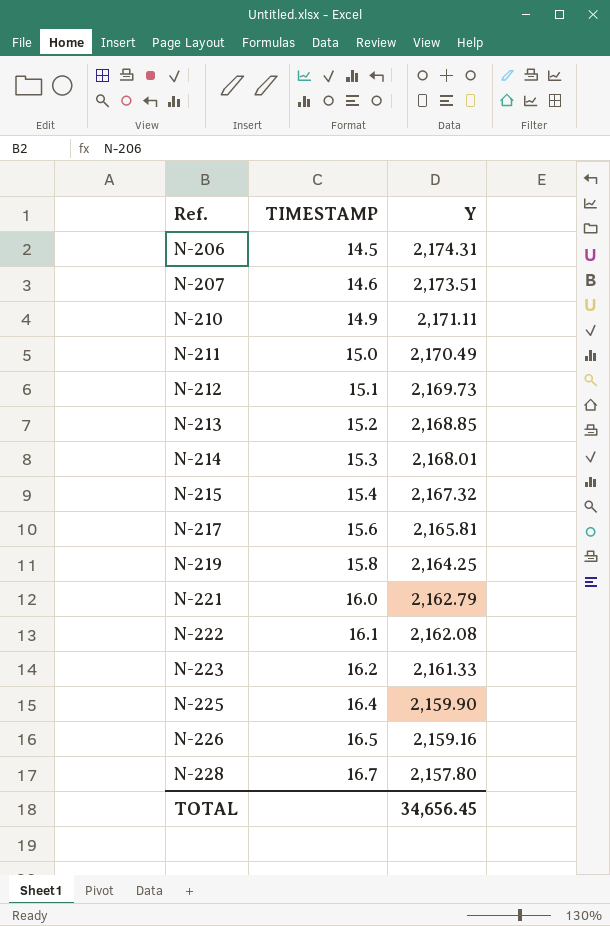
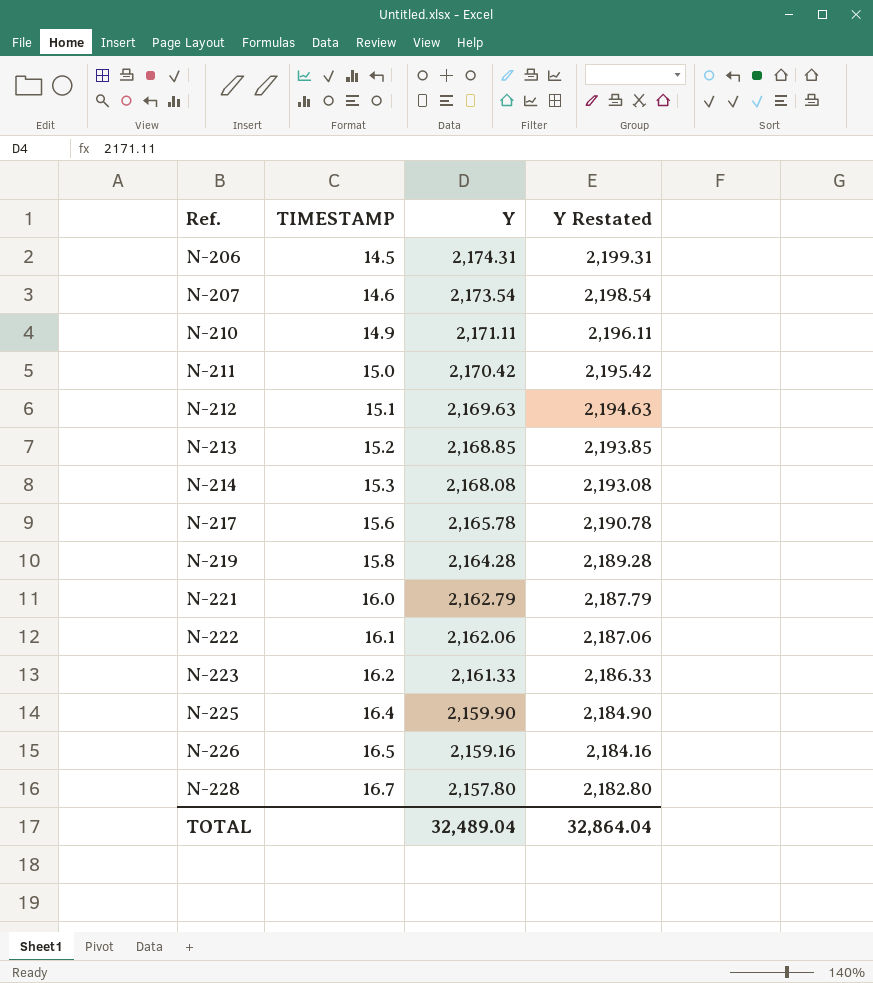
column Y Restated | formula: none -> [Y] + 25
row N-215: 15.4 | 2,167.32 -> none
N-207 | Y: 2,173.51 -> 2,173.54
N-211 | Y: 2,170.49 -> 2,170.42
N-212 | Y: 2,169.73 -> 2,169.63
N-214 | Y: 2,168.01 -> 2,168.08
N-217 | Y: 2,165.81 -> 2,165.78
N-219 | Y: 2,164.25 -> 2,164.28
N-222 | Y: 2,162.08 -> 2,162.06
TOTAL | Y: 34,656.45 -> 32,489.04

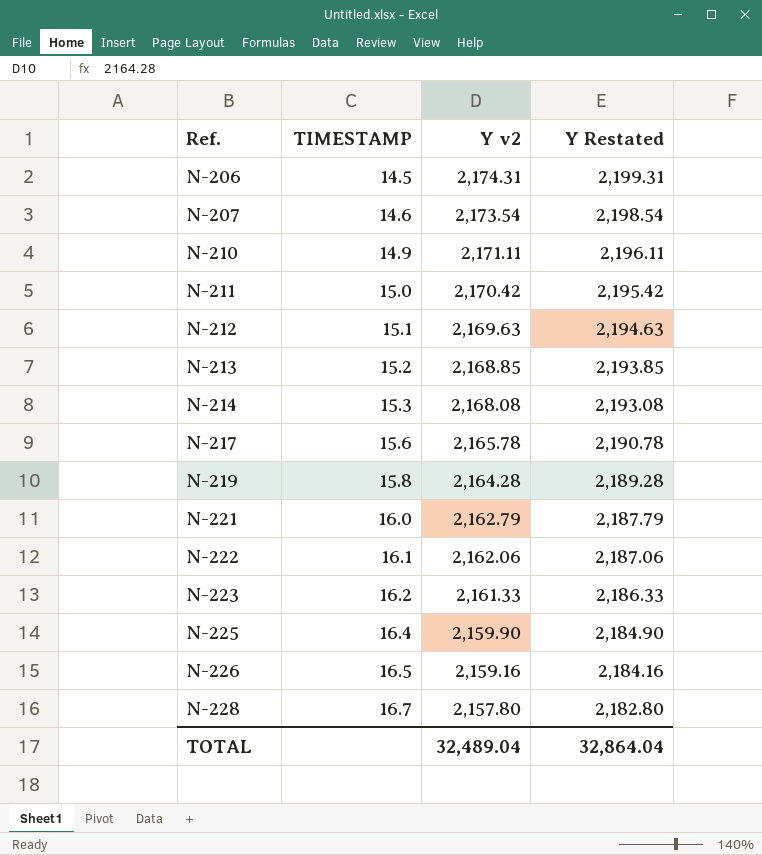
column name: Y -> Y v2

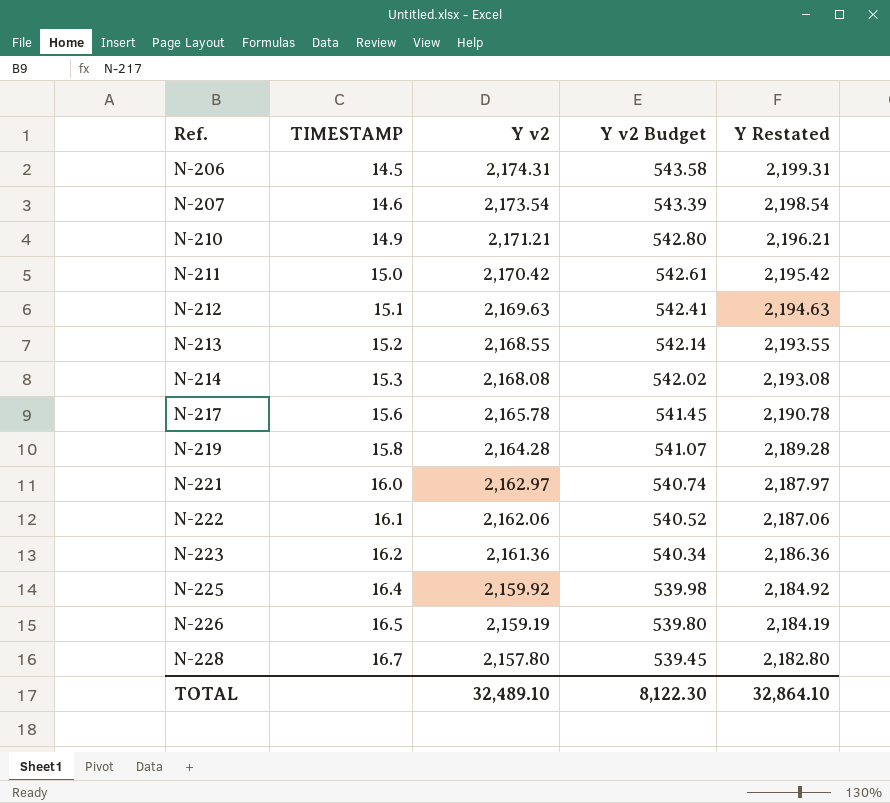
column Y v2 Budget | formula: none -> [Y v2] * 0.25
N-210 | Y v2: 2,171.11 -> 2,171.21
N-210 | Y Restated: 2,196.11 -> 2,196.21
N-213 | Y v2: 2,168.85 -> 2,168.55
N-213 | Y Restated: 2,193.85 -> 2,193.55
N-221 | Y v2: 2,162.79 -> 2,162.97
N-221 | Y Restated: 2,187.79 -> 2,187.97
N-223 | Y v2: 2,161.33 -> 2,161.36
N-223 | Y Restated: 2,186.33 -> 2,186.36
N-225 | Y v2: 2,159.90 -> 2,159.92
N-225 | Y Restated: 2,184.90 -> 2,184.92
N-226 | Y v2: 2,159.16 -> 2,159.19
N-226 | Y Restated: 2,184.16 -> 2,184.19
TOTAL | Y v2: 32,489.04 -> 32,489.10
TOTAL | Y Restated: 32,864.04 -> 32,864.10

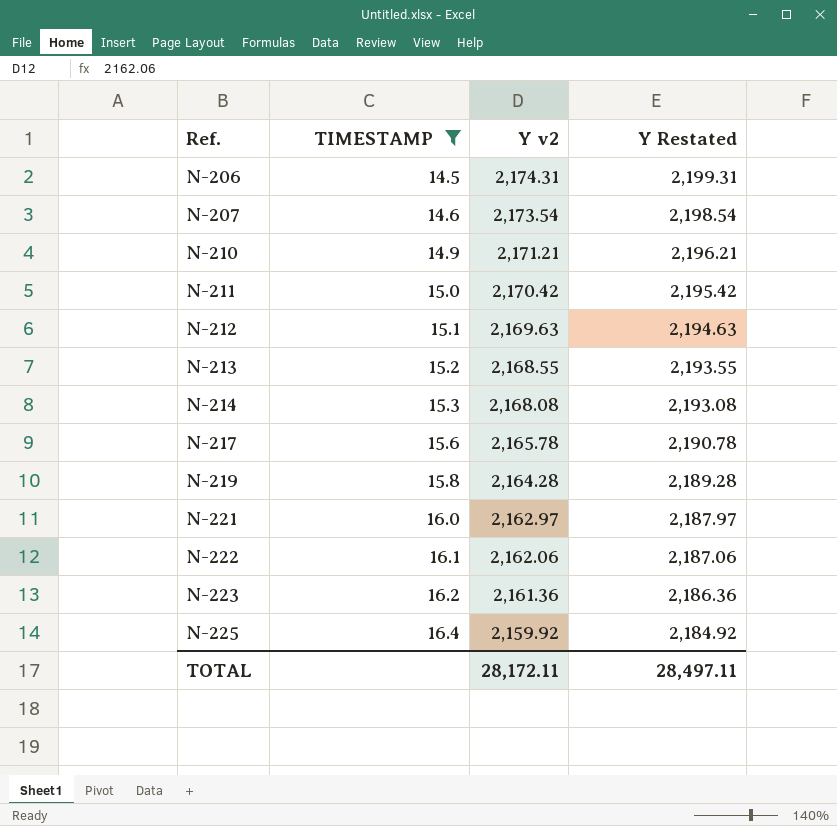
filter: none -> TIMESTAMP <= 16.4
column Y v2 Budget | formula: [Y v2] * 0.25 -> none
TOTAL | Y v2: 32,489.10 -> 28,172.11
TOTAL | Y Restated: 32,864.10 -> 28,497.11

